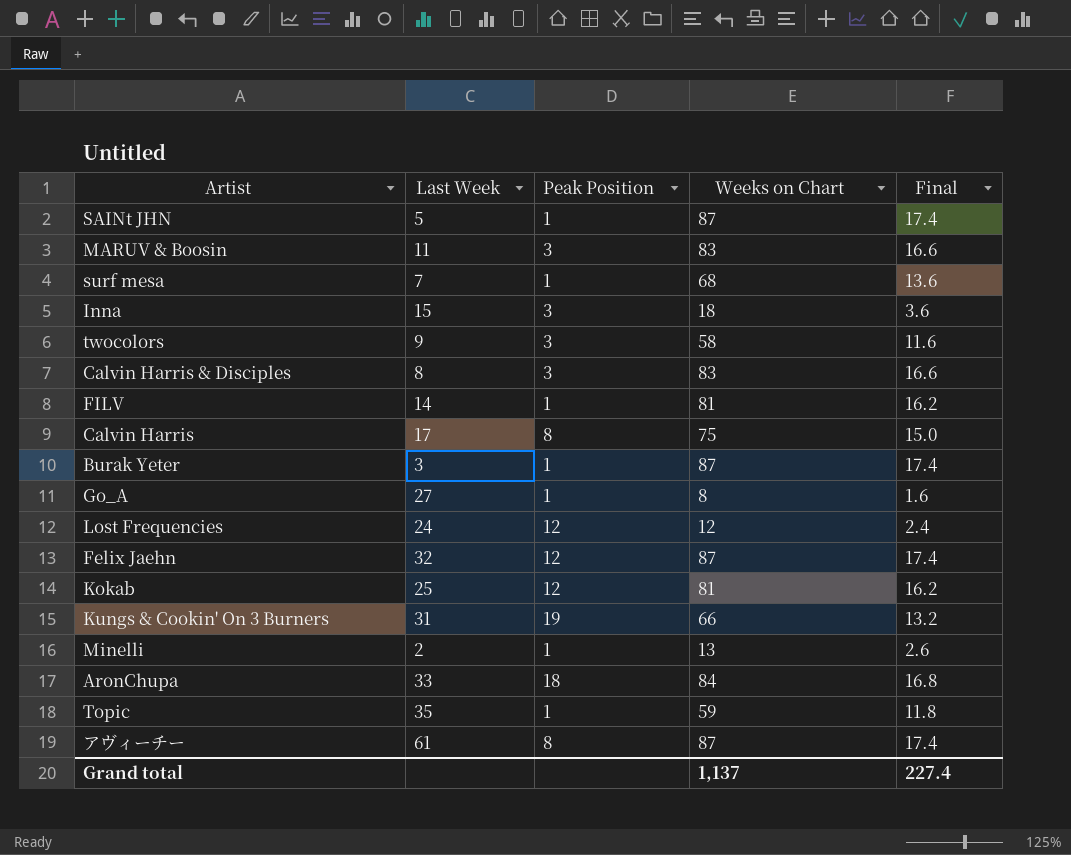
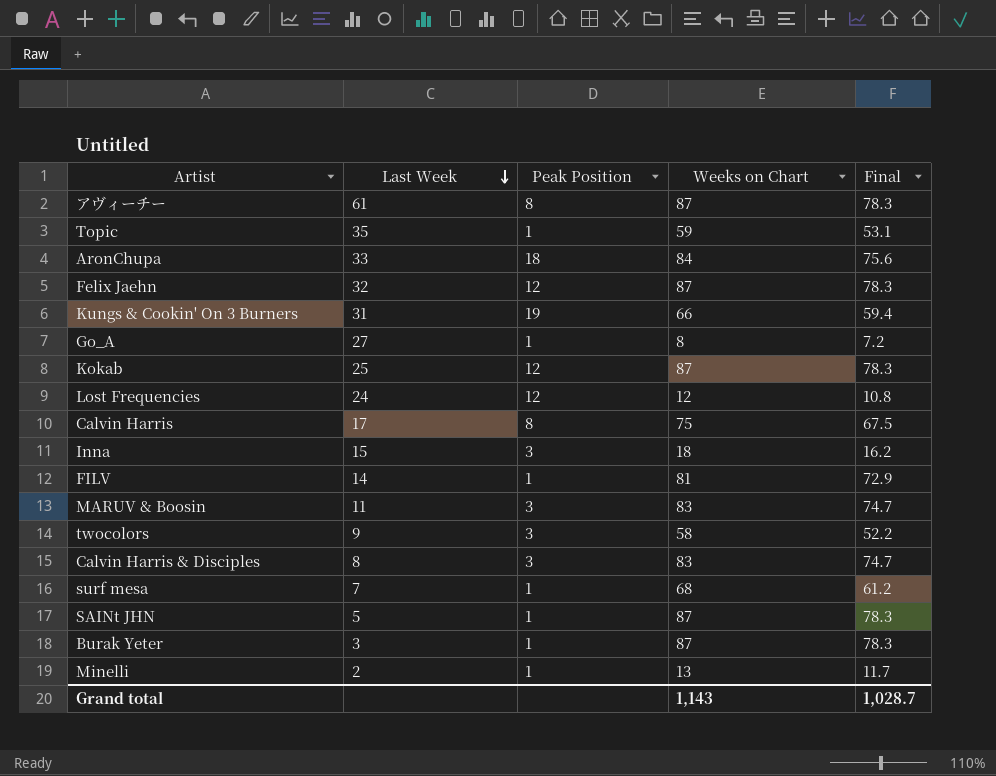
row order: none -> Last Week descending
column Final | formula: [Weeks on Chart] * 0.2 -> [Weeks on Chart] * 0.9
Kokab | Weeks on Chart: 81 -> 87
Grand total | Weeks on Chart: 1,137 -> 1,143
Grand total | Final: 227.4 -> 1,028.7

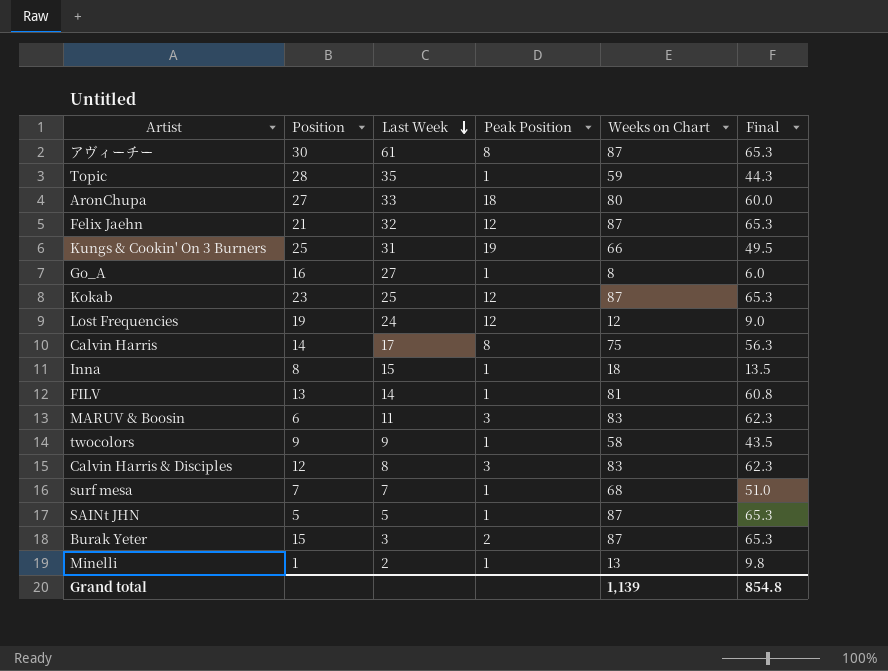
column Position | position: none -> 2
column Final | formula: [Weeks on Chart] * 0.9 -> [Weeks on Chart] * 0.75
AronChupa | Weeks on Chart: 84 -> 80
Inna | Peak Position: 3 -> 1
twocolors | Peak Position: 3 -> 1
Burak Yeter | Peak Position: 1 -> 2
Grand total | Weeks on Chart: 1,143 -> 1,139
Grand total | Final: 1,028.7 -> 854.8

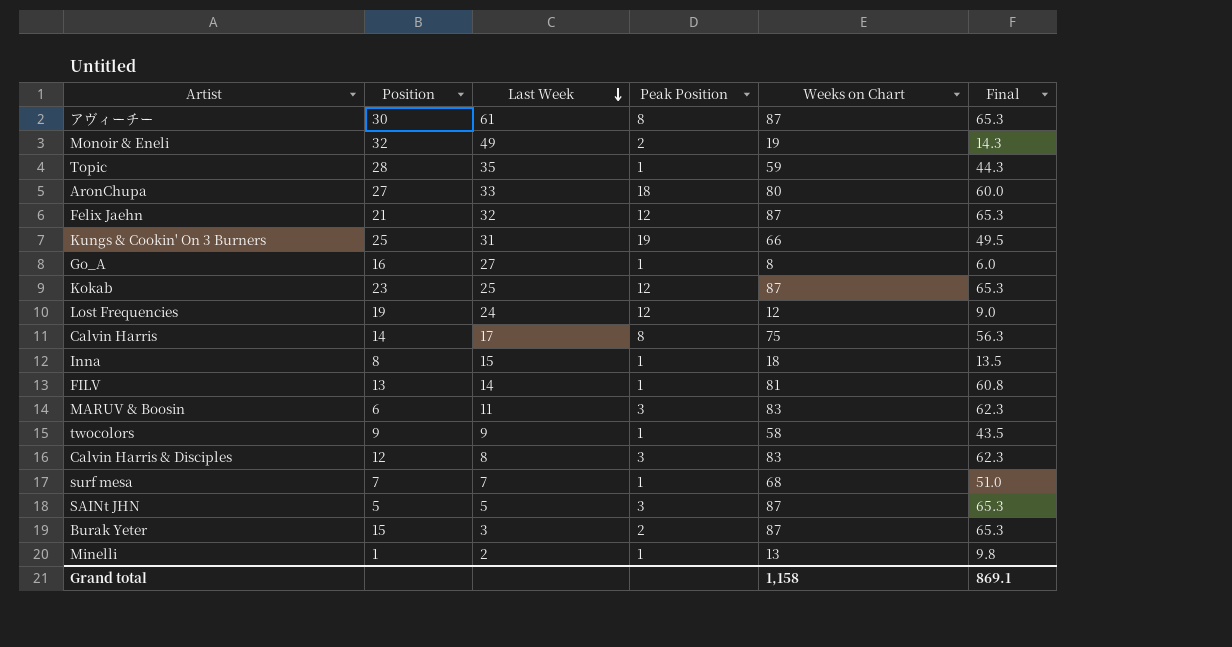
row Monoir & Eneli: none -> 32 | 49 | 2 | 19 | 14.3
SAINt JHN | Peak Position: 1 -> 3
Grand total | Weeks on Chart: 1,139 -> 1,158
Grand total | Final: 854.8 -> 869.1

